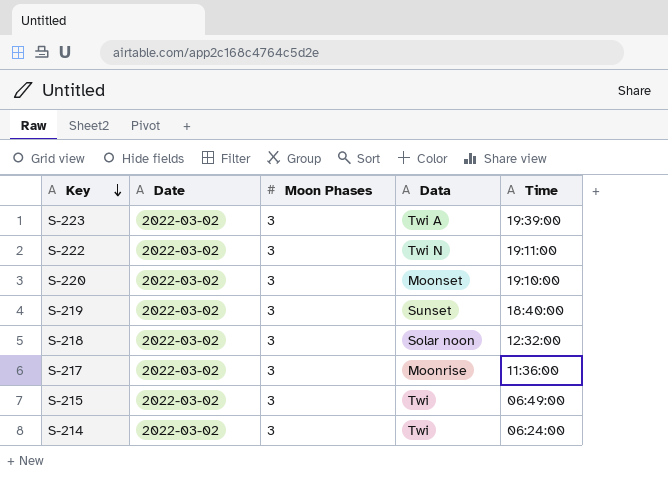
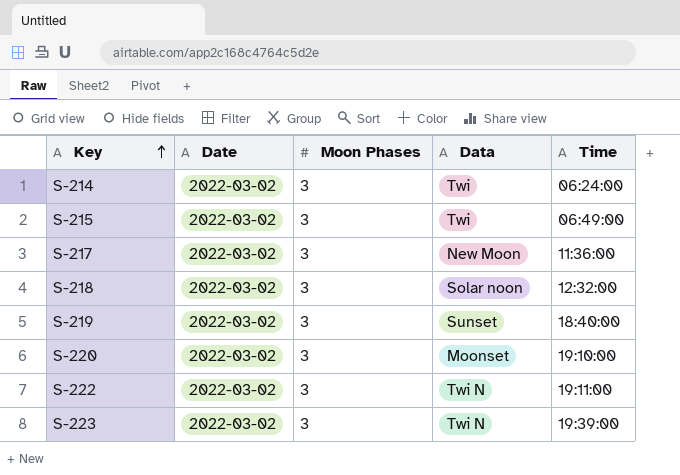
row order: Key descending -> Key ascending
S-217 | Data: Moonrise -> New Moon
S-223 | Data: Twi A -> Twi N

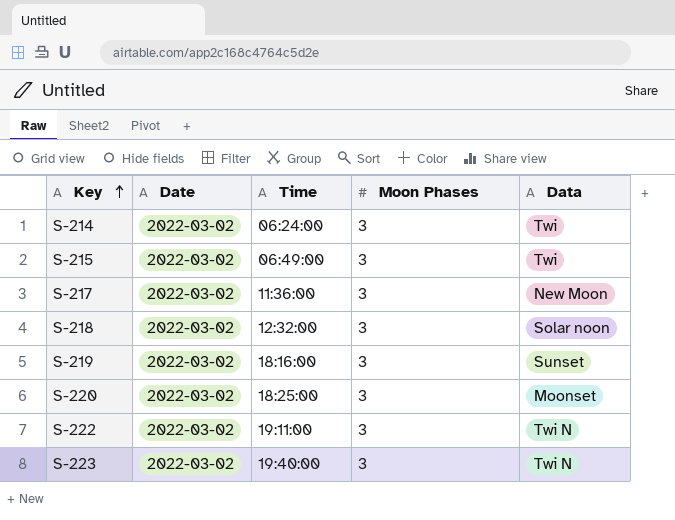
column Time | position: 5 -> 3
S-219 | Time: 18:40:00 -> 18:16:00
S-220 | Time: 19:10:00 -> 18:25:00
S-223 | Time: 19:39:00 -> 19:40:00

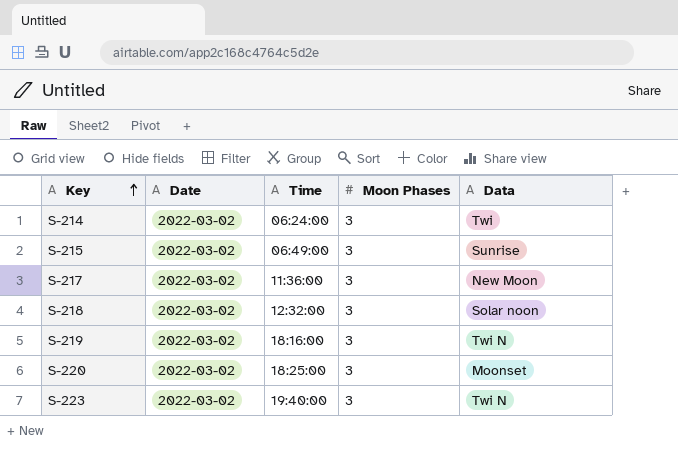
row S-222: 2022-03-02 | 19:11:00 | 3 | Twi N -> none
S-215 | Data: Twi -> Sunrise
S-219 | Data: Sunset -> Twi N

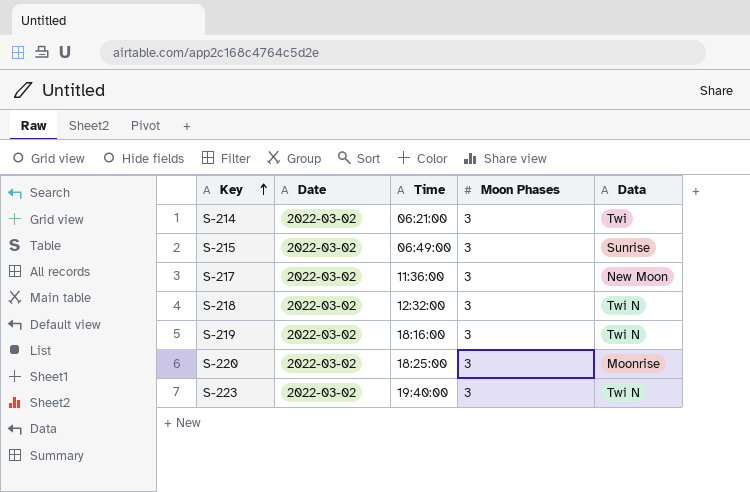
S-214 | Time: 06:24:00 -> 06:21:00
S-218 | Data: Solar noon -> Twi N
S-220 | Data: Moonset -> Moonrise

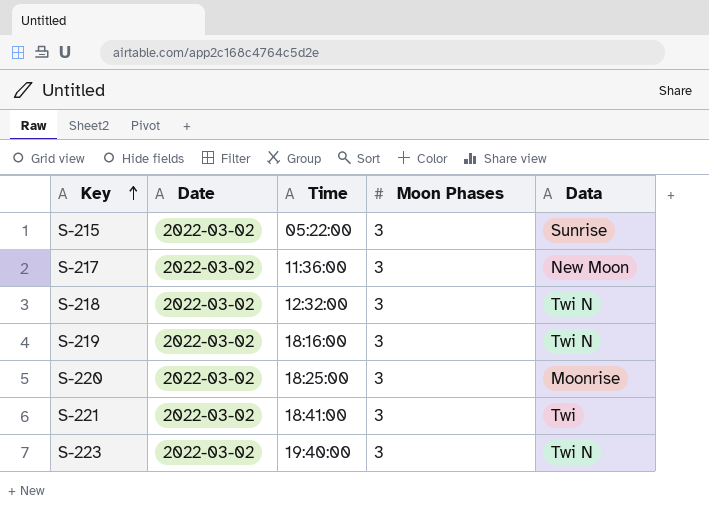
row S-214: 2022-03-02 | 06:21:00 | 3 | Twi -> none
S-215 | Time: 06:49:00 -> 05:22:00
row S-221: none -> 2022-03-02 | 18:41:00 | 3 | Twi

